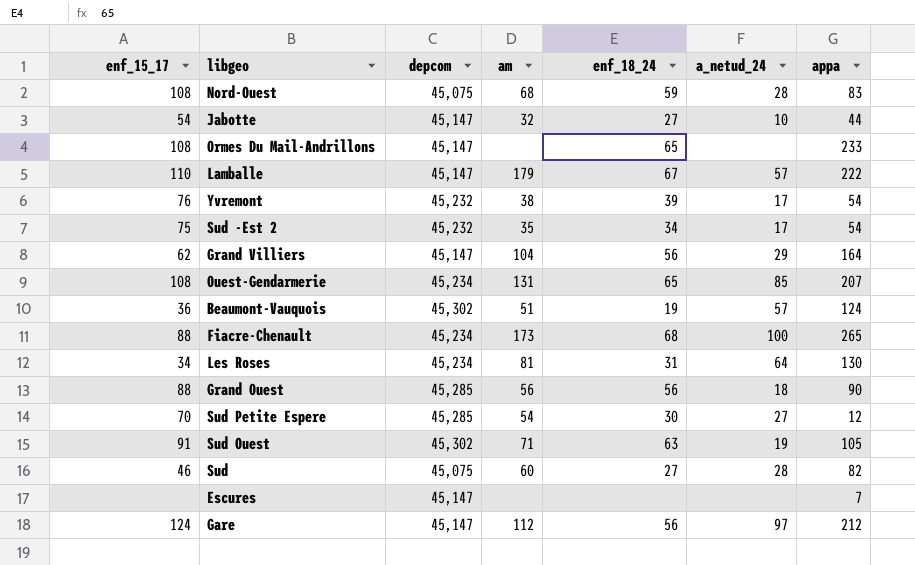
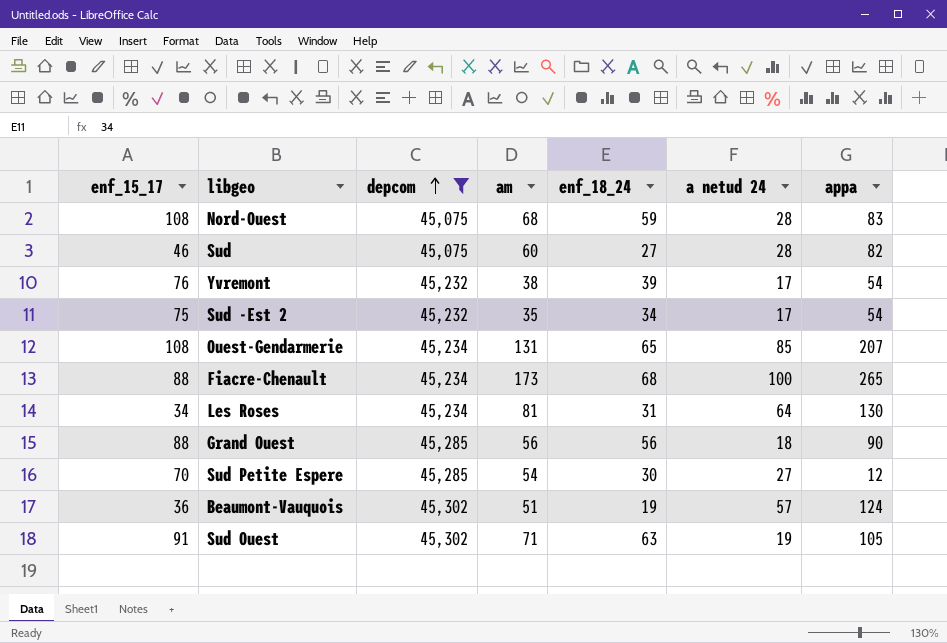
filter: none -> depcom != 45,147
row order: none -> depcom ascending
column name: a_netud_24 -> a netud 24

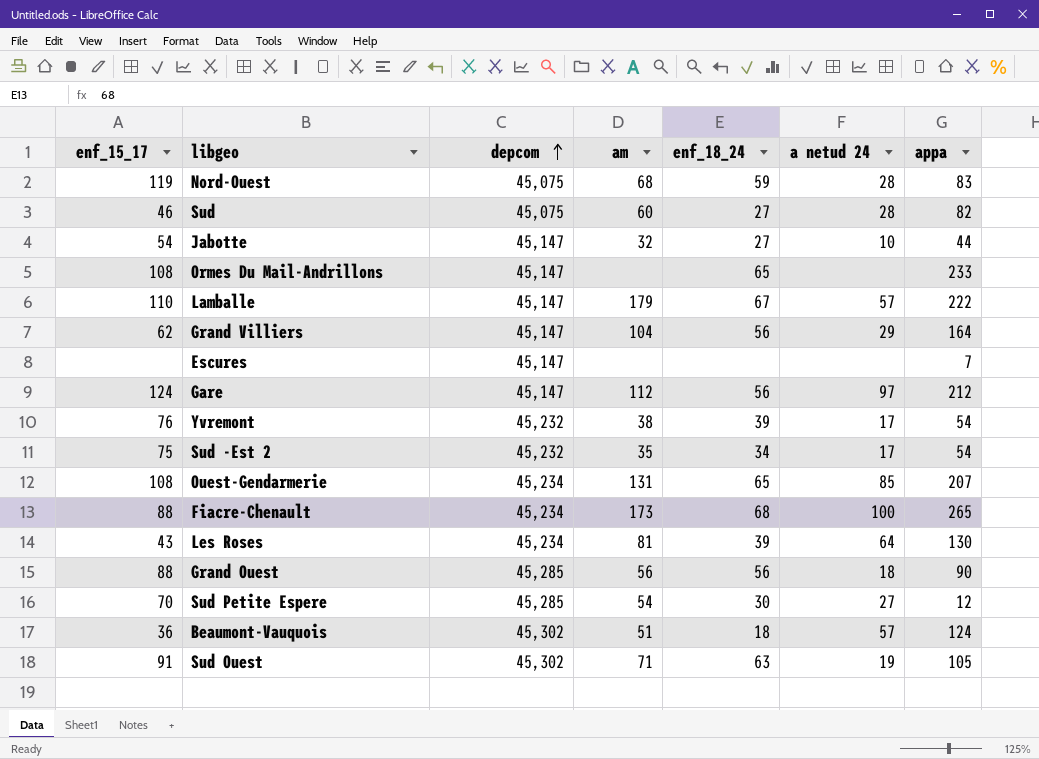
filter: depcom != 45,147 -> none
Nord-Ouest | enf_15_17: 108 -> 119
Les Roses | enf_15_17: 34 -> 43
Les Roses | enf_18_24: 31 -> 39
Beaumont-Vauquois | enf_18_24: 19 -> 18

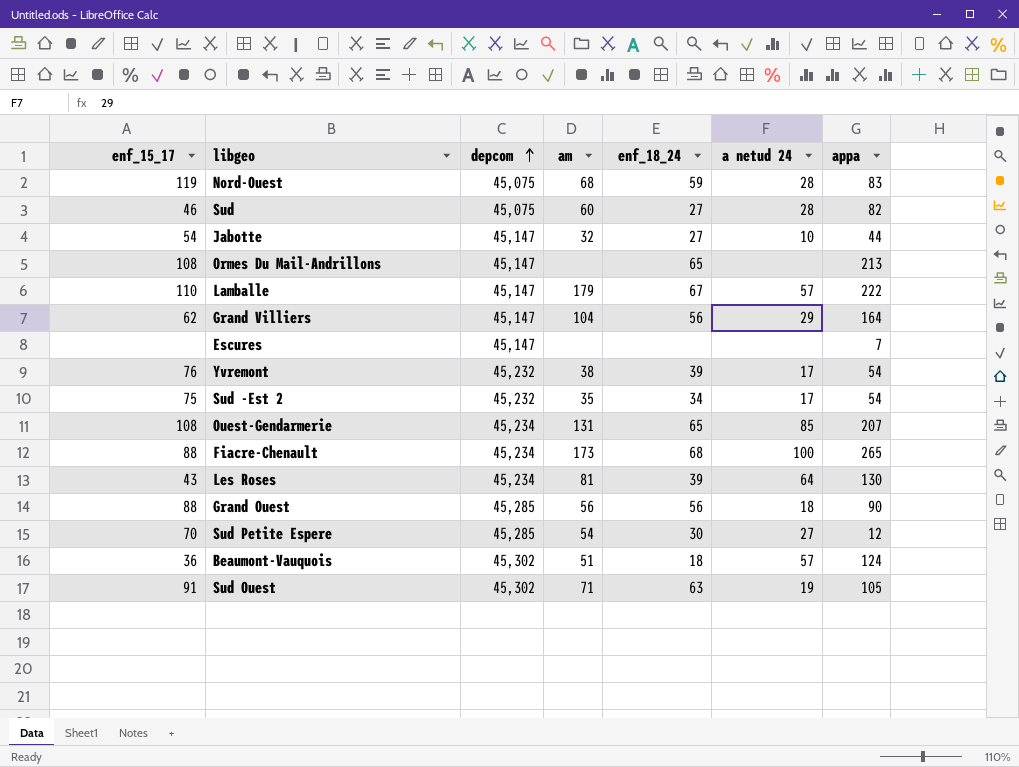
row Gare: 124 | 45,147 | 112 | 56 | 97 | 212 -> none
Ormes Du Mail-Andrillons | appa: 233 -> 213

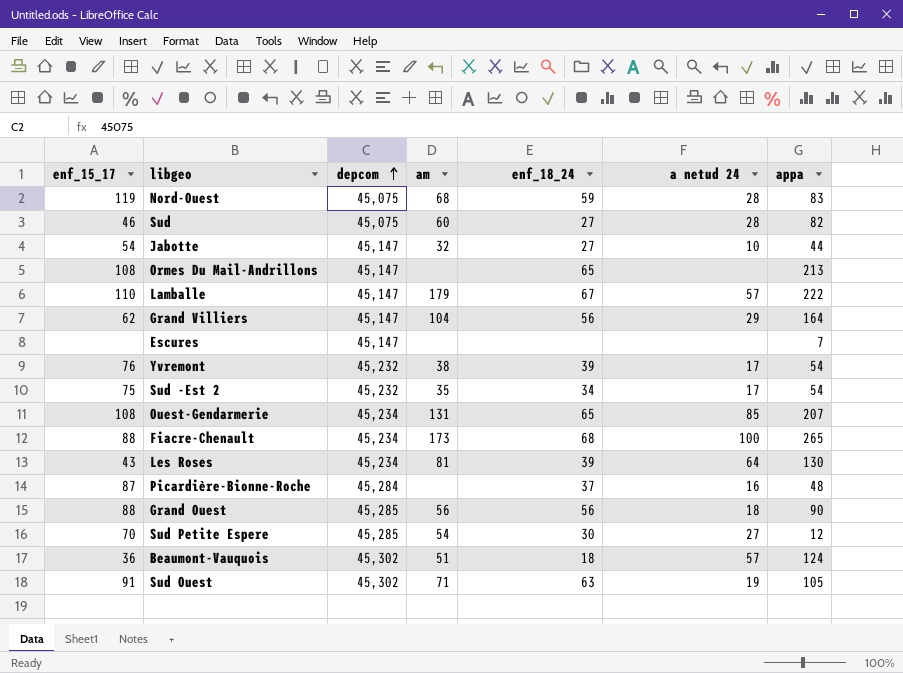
row Picardière-Bionne-Roche: none -> 87 | 45,284 | none | 37 | 16 | 48

